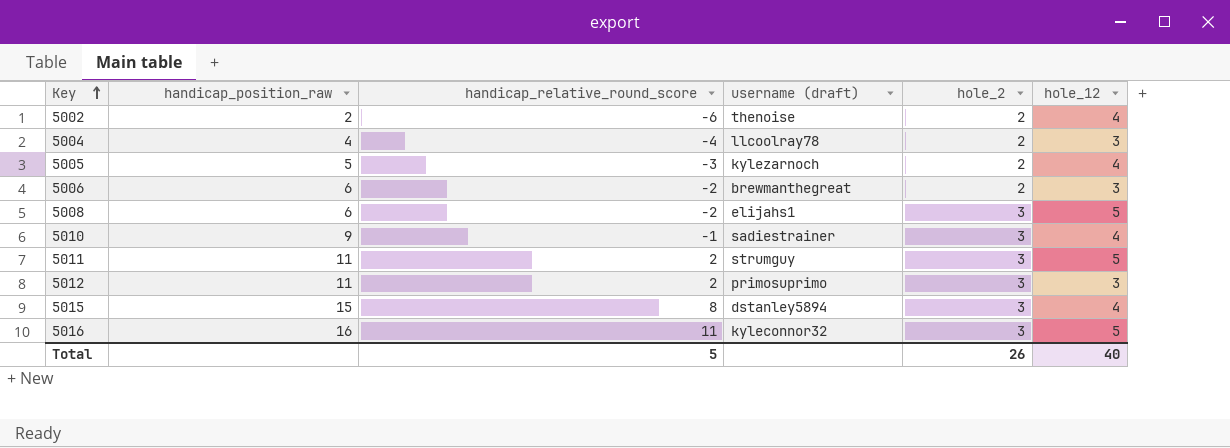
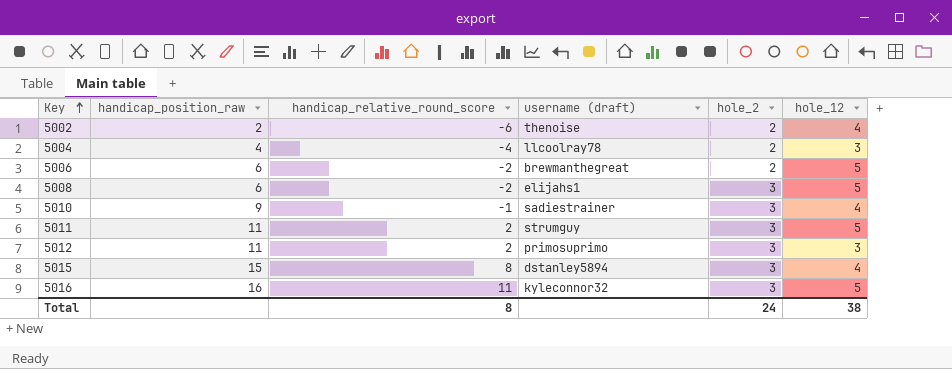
row 5005: 5 | -3 | kylezarnoch | 2 | 4 -> none
5006 | hole_12: 3 -> 5
Total | handicap_relative_round_score: 5 -> 8
Total | hole_2: 26 -> 24
Total | hole_12: 40 -> 38

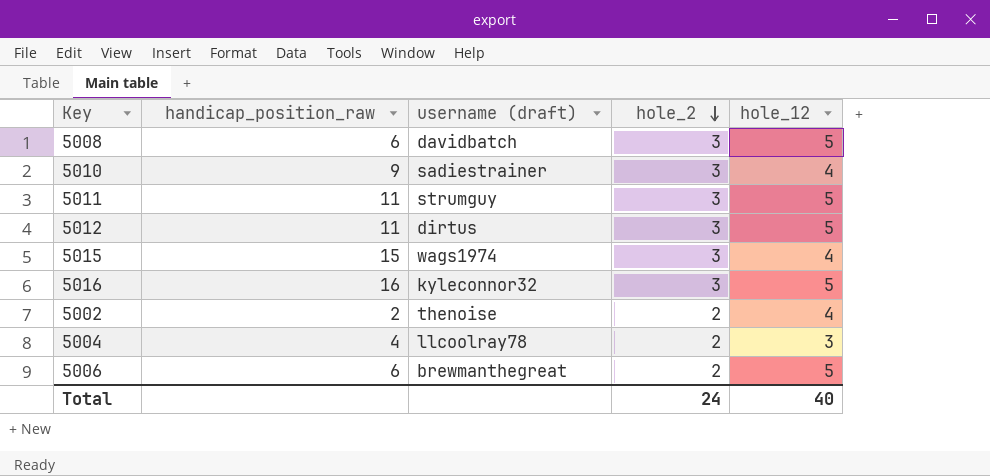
row order: Key ascending -> hole_2 descending
column handicap_relative_round_score | position: 3 -> none
5008 | username (draft): elijahs1 -> davidbatch
5012 | username (draft): primosuprimo -> dirtus
5012 | hole_12: 3 -> 5
5015 | username (draft): dstanley5894 -> wags1974
Total | hole_12: 38 -> 40

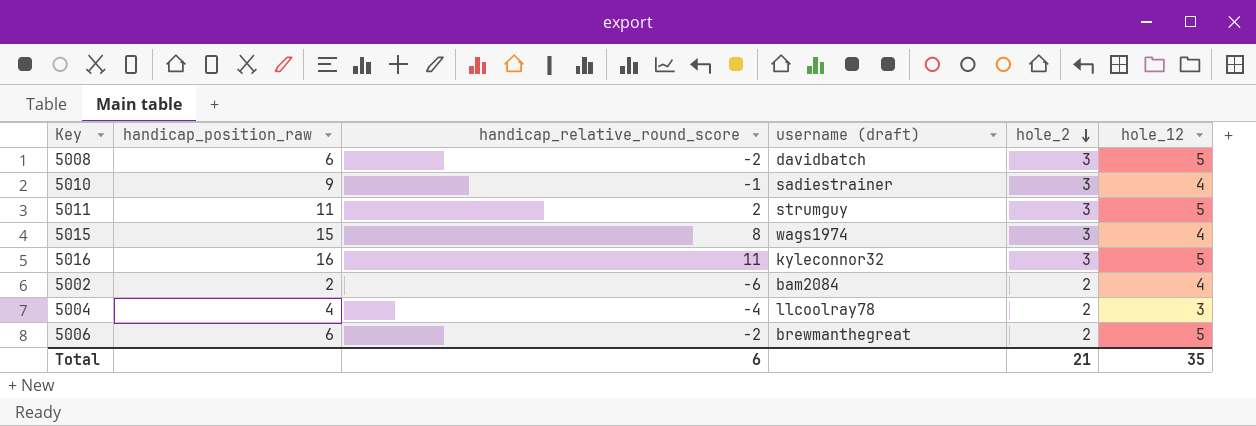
column handicap_relative_round_score | position: none -> 3
row 5012: 11 | dirtus | 3 | 5 -> none
5002 | username (draft): thenoise -> bam2084
Total | hole_2: 24 -> 21
Total | hole_12: 40 -> 35

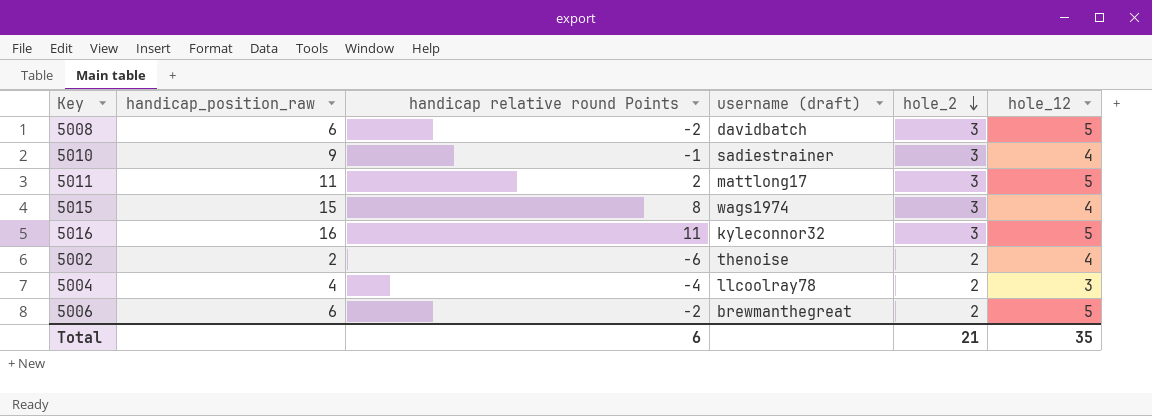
column name: handicap_relative_round_score -> handicap relative round Points
5011 | username (draft): strumguy -> mattlong17
5002 | username (draft): bam2084 -> thenoise

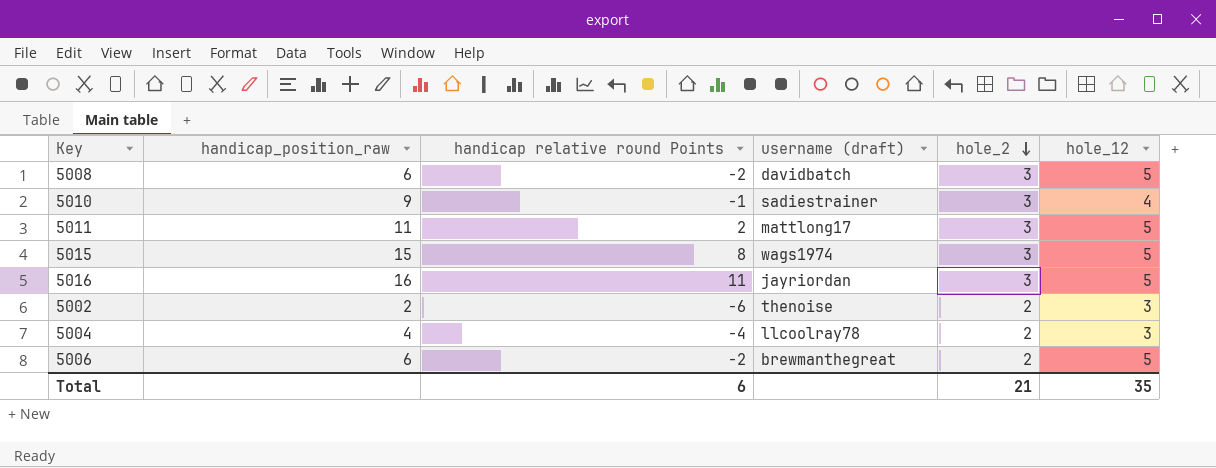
5015 | hole_12: 4 -> 5
5016 | username (draft): kyleconnor32 -> jayriordan
5002 | hole_12: 4 -> 3

